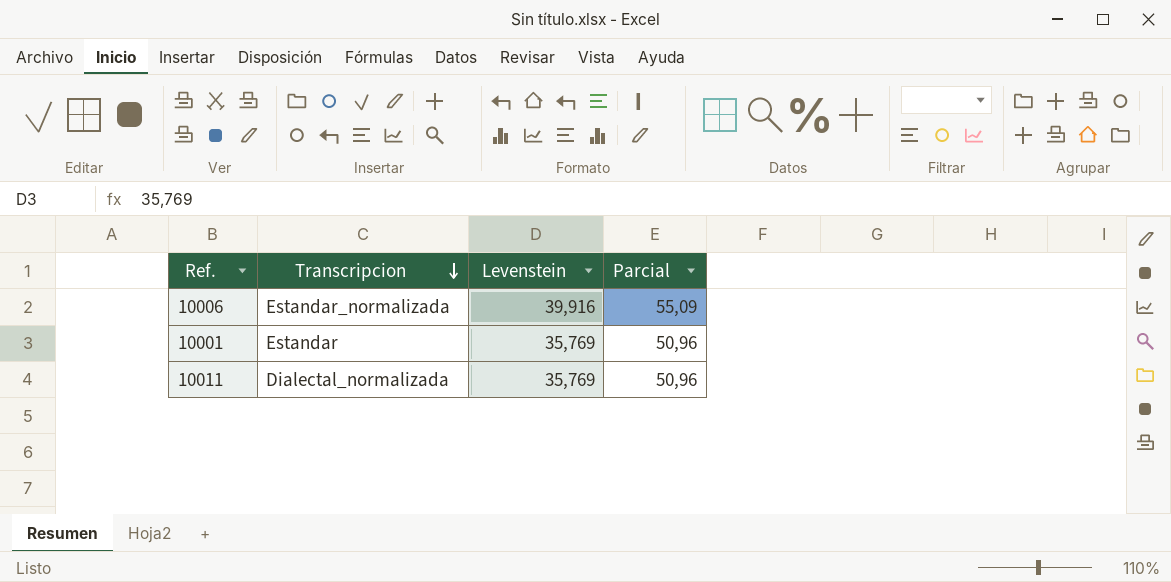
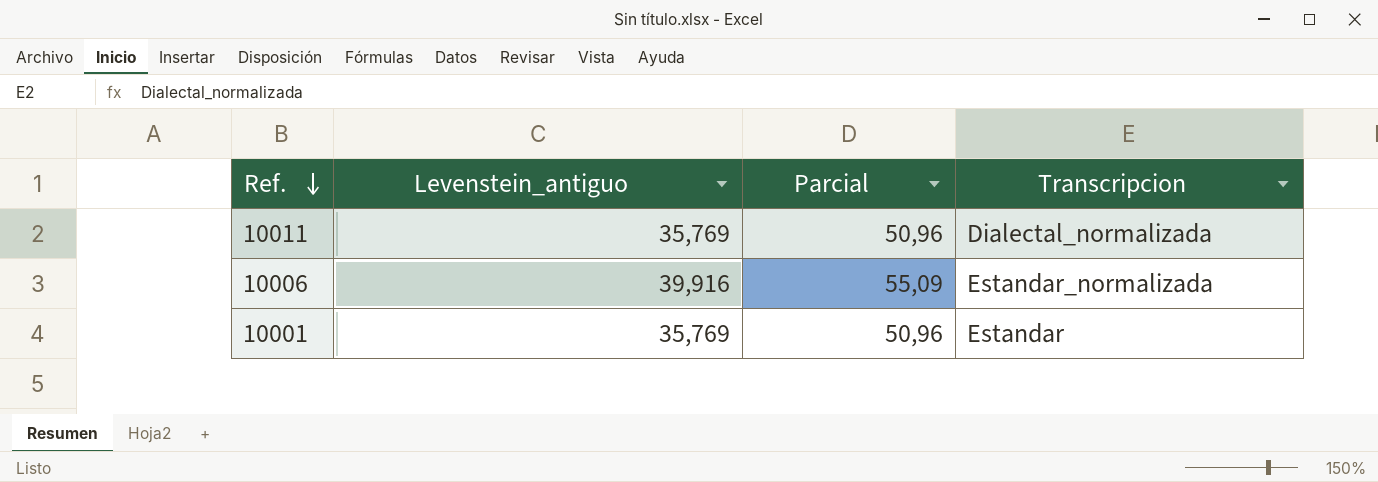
row order: Transcripcion descending -> Ref. descending
column name: Levenstein -> Levenstein_antiguo
column Transcripcion | position: 2 -> 4

